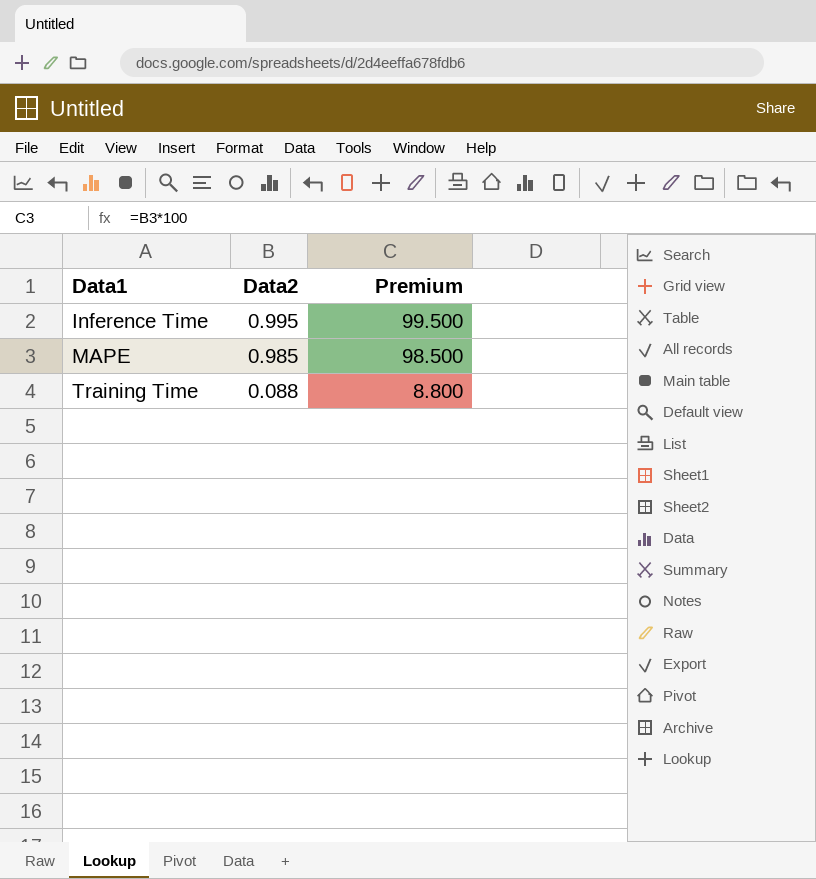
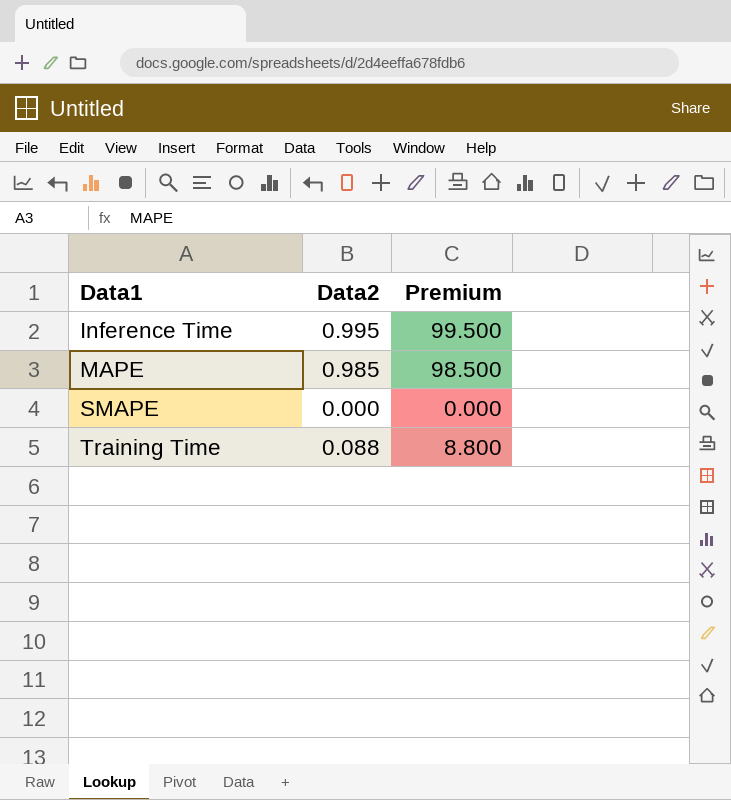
row SMAPE: none -> 0.000 | 0.000

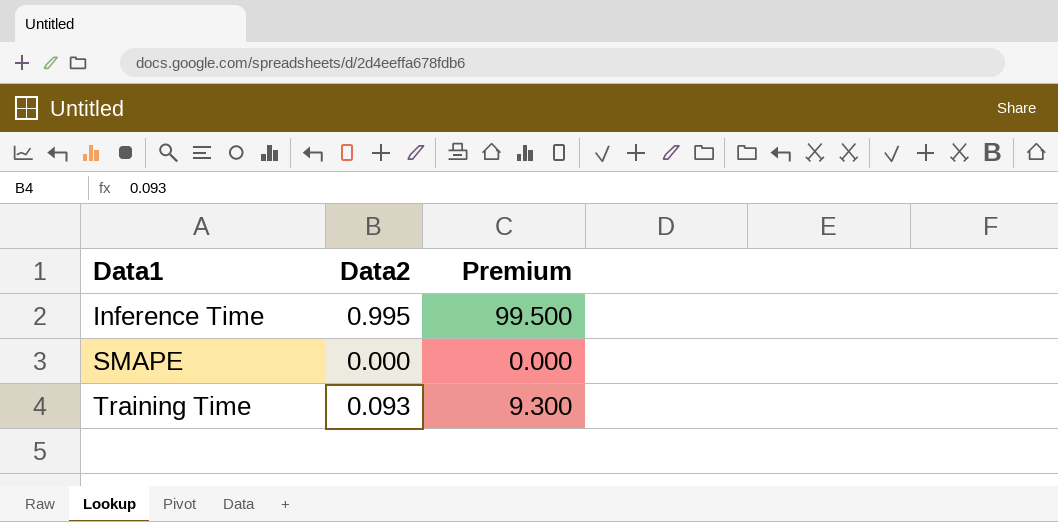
row MAPE: 0.985 | 98.500 -> none
Training Time | Data2: 0.088 -> 0.093
Training Time | Premium: 8.800 -> 9.300

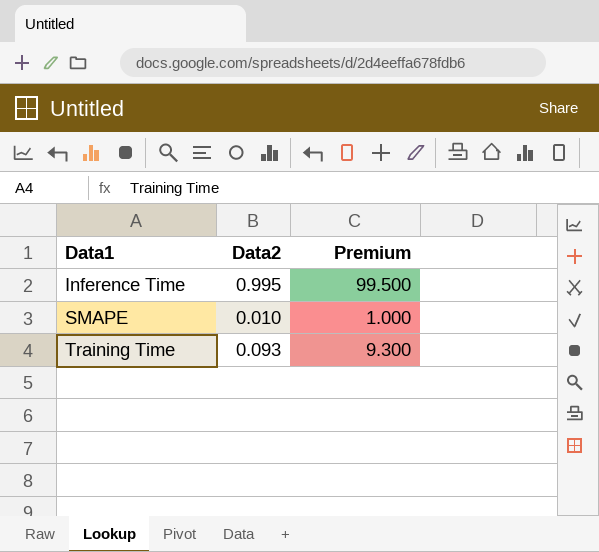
SMAPE | Data2: 0.000 -> 0.010
SMAPE | Premium: 0.000 -> 1.000

